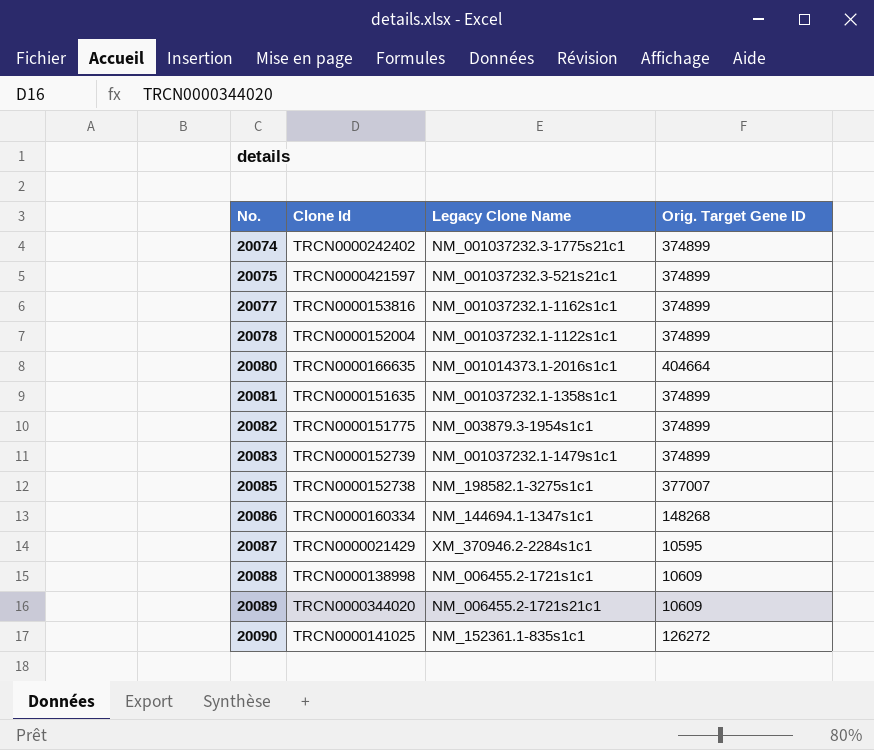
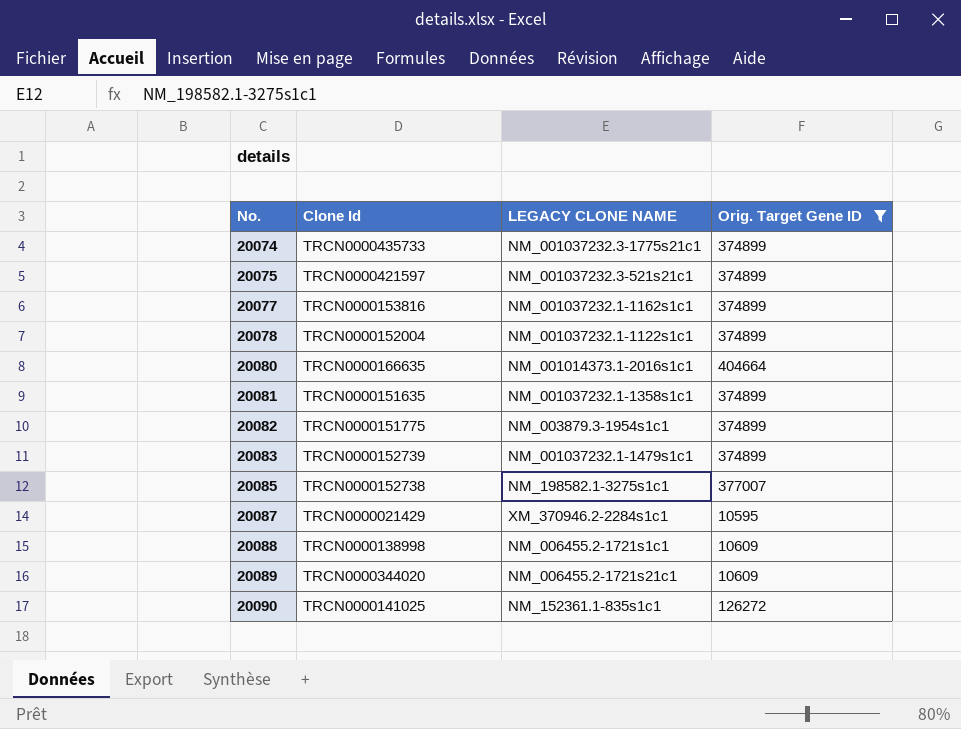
filter: none -> Orig. Target Gene ID != 148268
column name: Legacy Clone Name -> LEGACY CLONE NAME
20074 | Clone Id: TRCN0000242402 -> TRCN0000435733

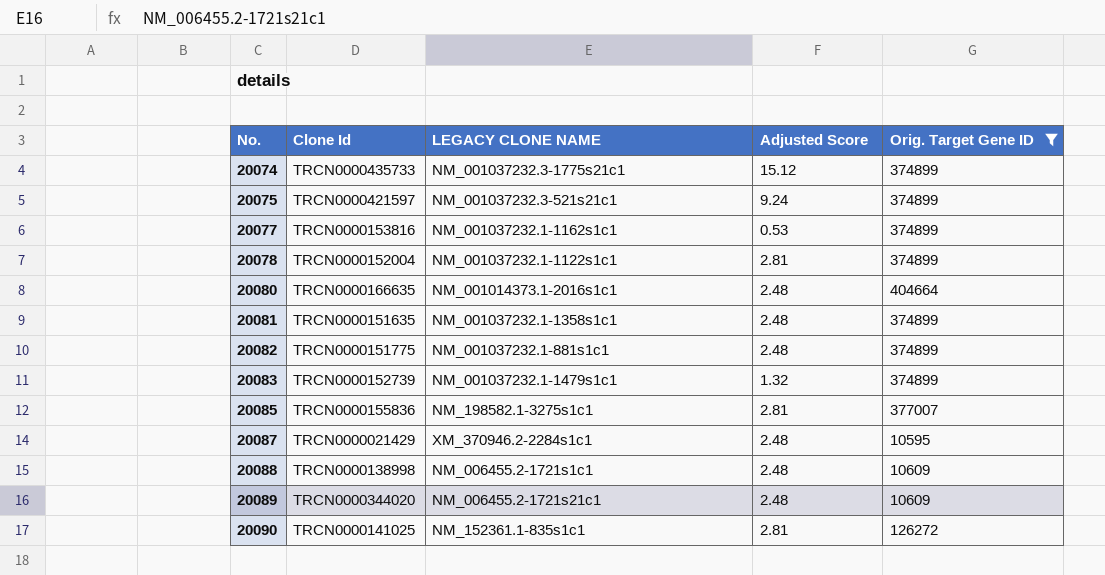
column Adjusted Score | position: none -> 4
20082 | LEGACY CLONE NAME: NM_003879.3-1954s1c1 -> NM_001037232.1-881s1c1
20085 | Clone Id: TRCN0000152738 -> TRCN0000155836

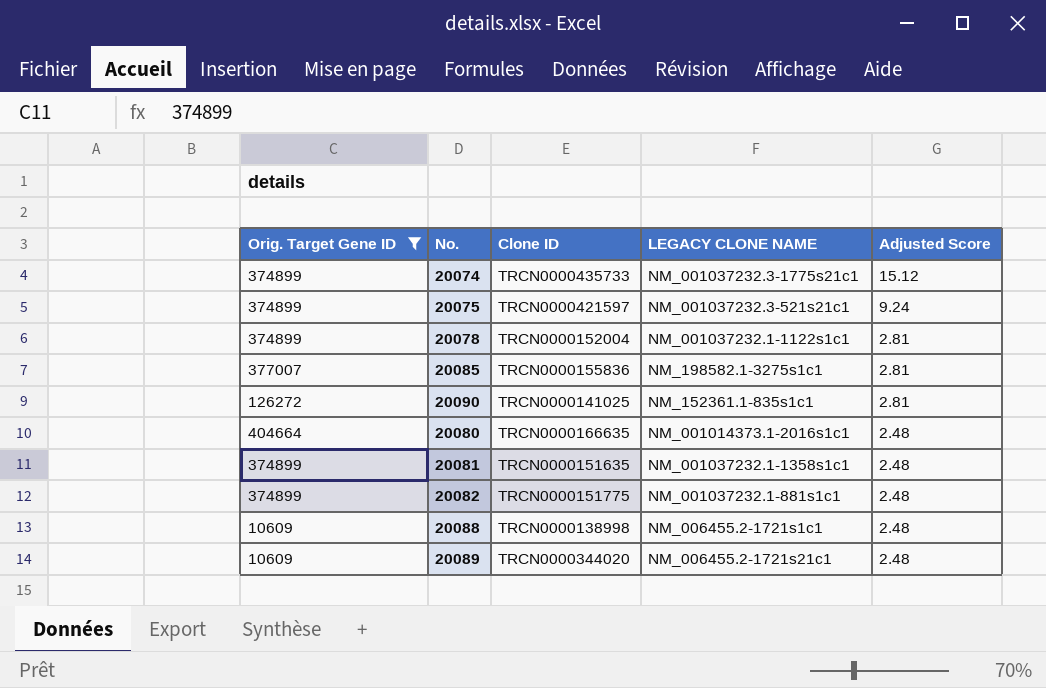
row order: No. ascending -> Adjusted Score descending
column Orig. Target Gene ID | position: 5 -> 1
column name: Clone Id -> Clone ID
row 20077: TRCN0000153816 | NM_001037232.1-1162s1c1 | 0.53 | 374899 -> none
row 20083: TRCN0000152739 | NM_001037232.1-1479s1c1 | 1.32 | 374899 -> none
row 20087: TRCN0000021429 | XM_370946.2-2284s1c1 | 2.48 | 10595 -> none

